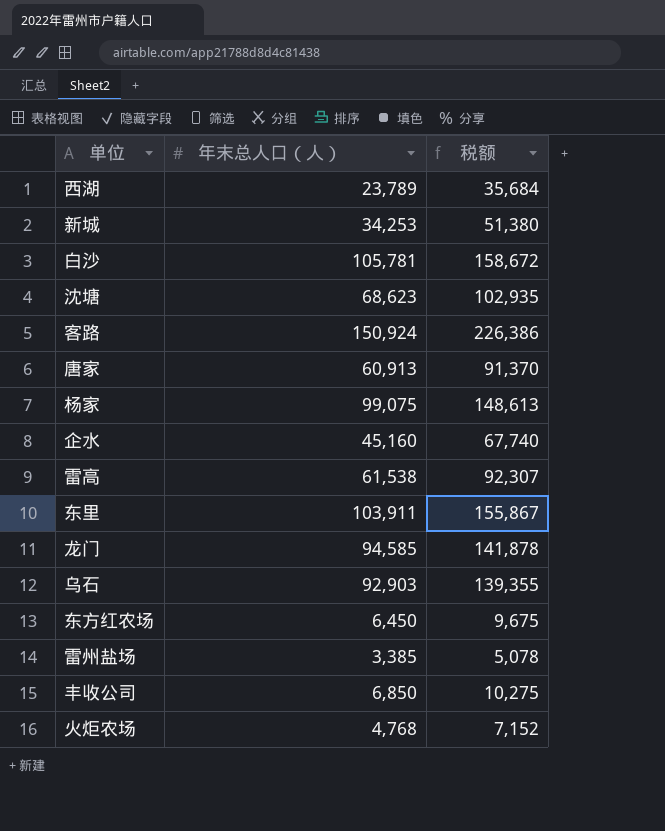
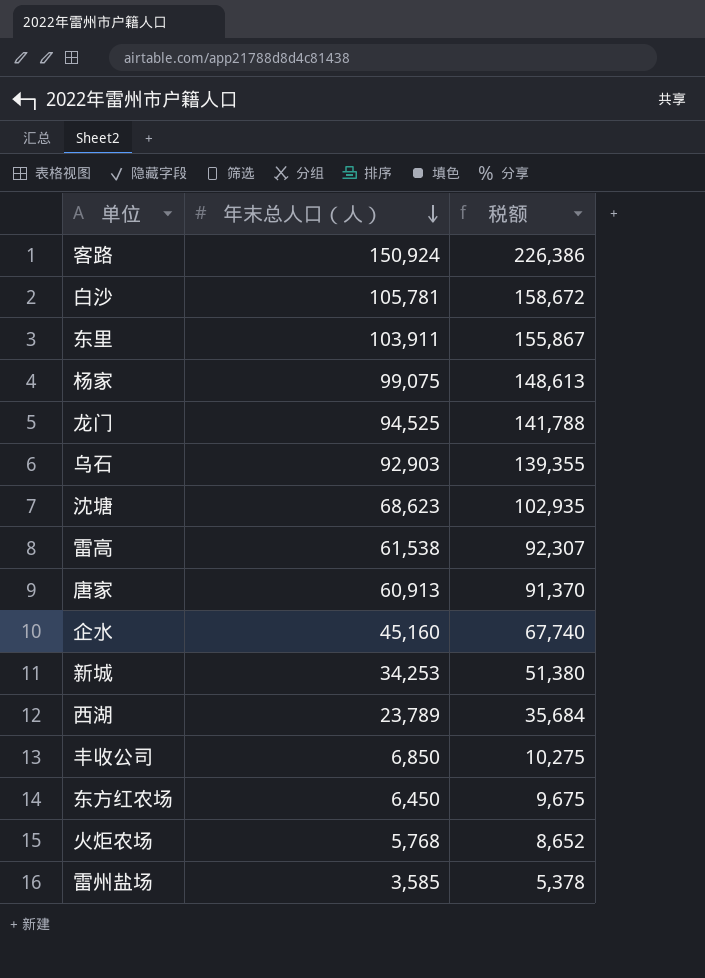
row order: none -> 年末总人口（人） descending
龙门 | 年末总人口（人）: 94,585 -> 94,525
龙门 | 税额: 141,878 -> 141,788
火炬农场 | 年末总人口（人）: 4,768 -> 5,768
火炬农场 | 税额: 7,152 -> 8,652
雷州盐场 | 年末总人口（人）: 3,385 -> 3,585
雷州盐场 | 税额: 5,078 -> 5,378

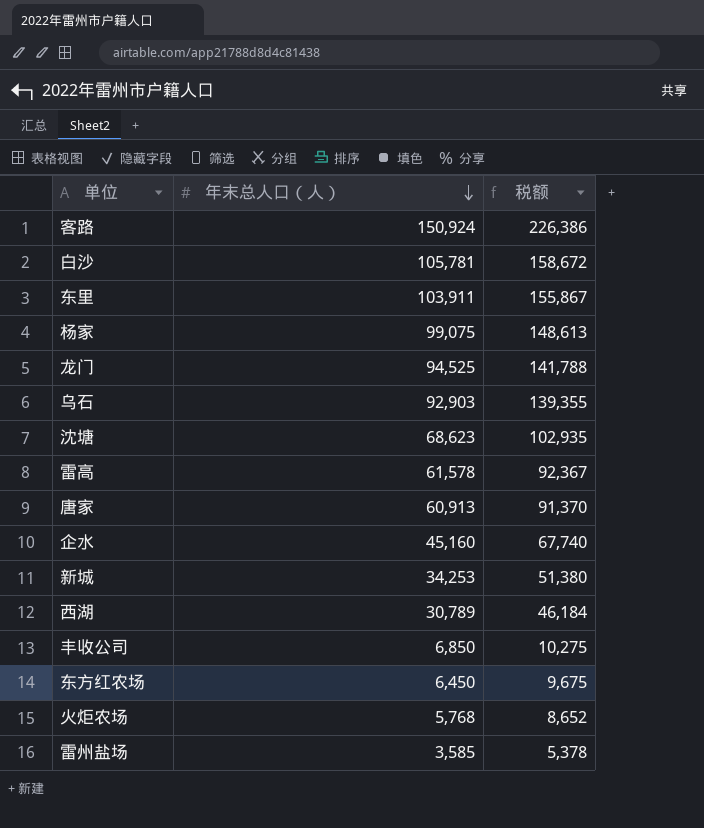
雷高 | 年末总人口（人）: 61,538 -> 61,578
雷高 | 税额: 92,307 -> 92,367
西湖 | 年末总人口（人）: 23,789 -> 30,789
西湖 | 税额: 35,684 -> 46,184

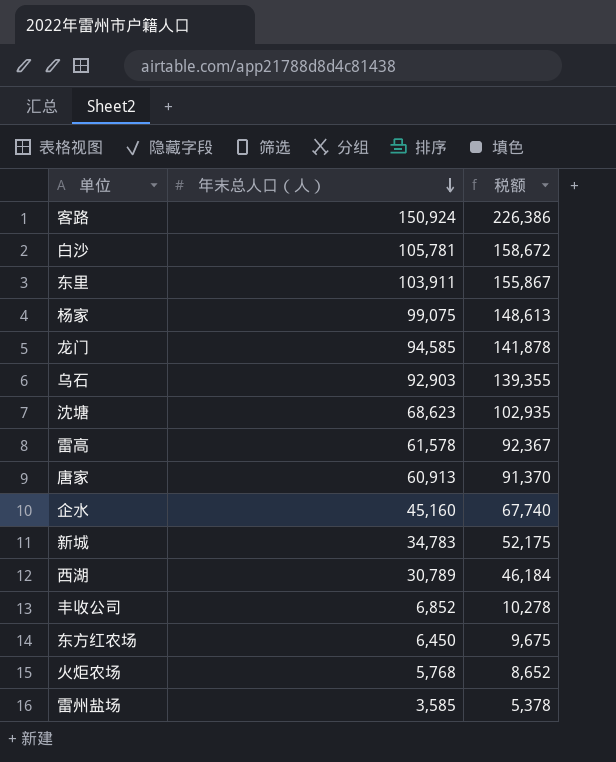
龙门 | 年末总人口（人）: 94,525 -> 94,585
龙门 | 税额: 141,788 -> 141,878
新城 | 年末总人口（人）: 34,253 -> 34,783
新城 | 税额: 51,380 -> 52,175
丰收公司 | 年末总人口（人）: 6,850 -> 6,852
丰收公司 | 税额: 10,275 -> 10,278

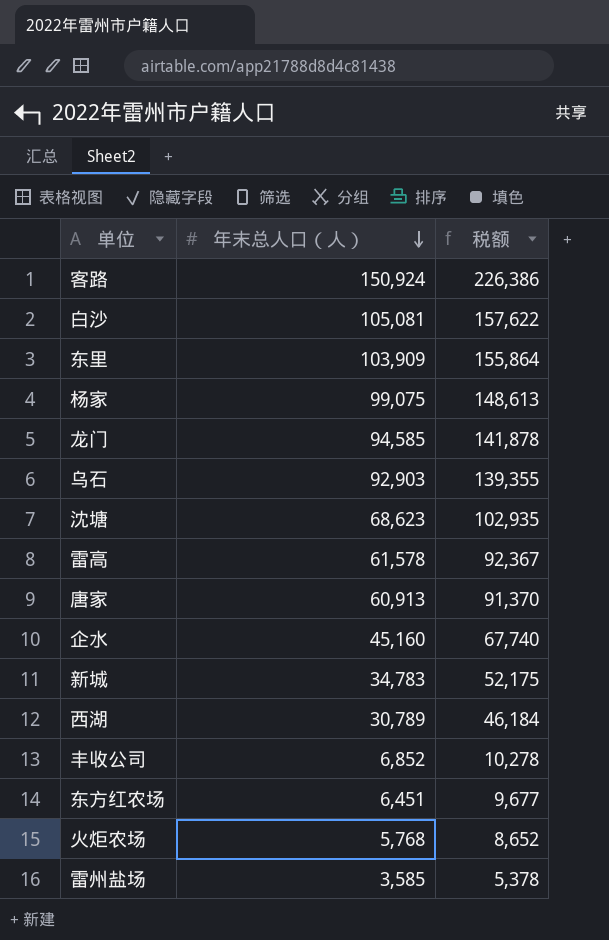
白沙 | 年末总人口（人）: 105,781 -> 105,081
白沙 | 税额: 158,672 -> 157,622
东里 | 年末总人口（人）: 103,911 -> 103,909
东里 | 税额: 155,867 -> 155,864
东方红农场 | 年末总人口（人）: 6,450 -> 6,451
东方红农场 | 税额: 9,675 -> 9,677

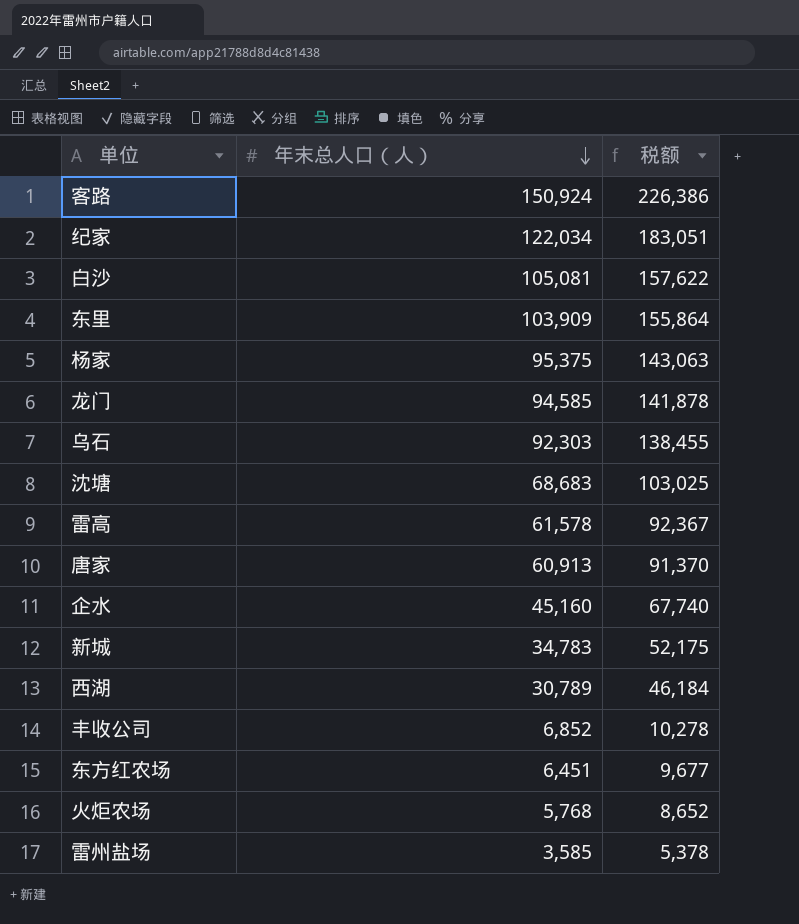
row 纪家: none -> 122,034 | 183,051
杨家 | 年末总人口（人）: 99,075 -> 95,375
杨家 | 税额: 148,613 -> 143,063
乌石 | 年末总人口（人）: 92,903 -> 92,303
乌石 | 税额: 139,355 -> 138,455
沈塘 | 年末总人口（人）: 68,623 -> 68,683
沈塘 | 税额: 102,935 -> 103,025

